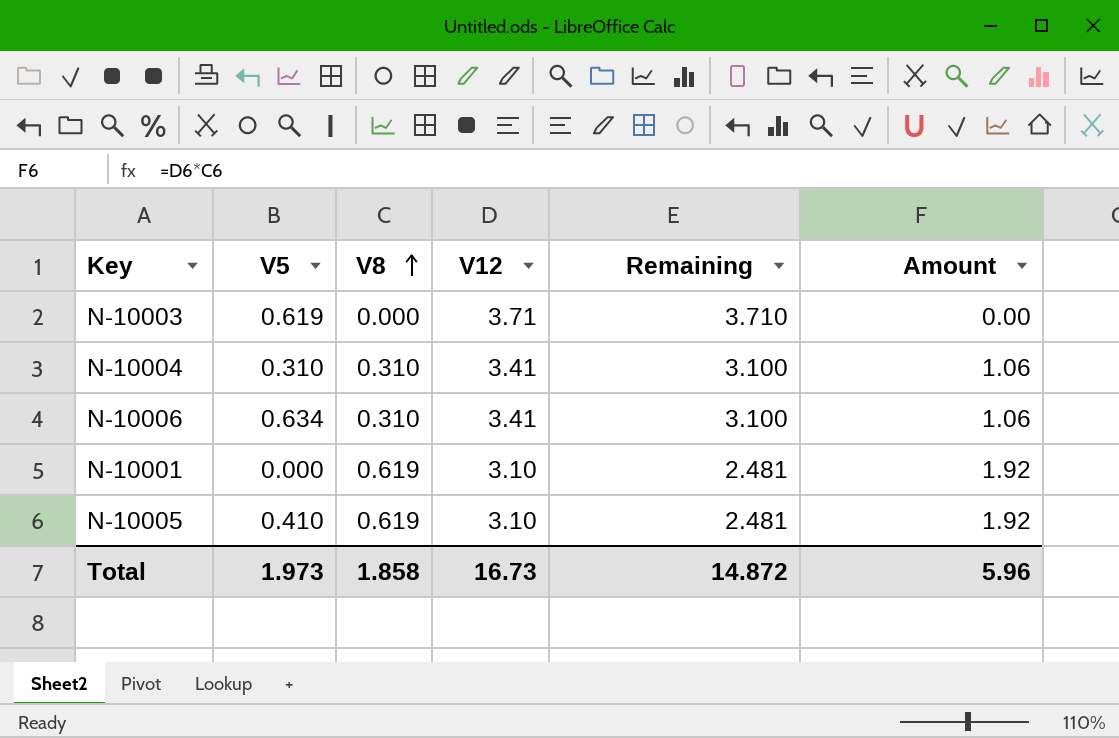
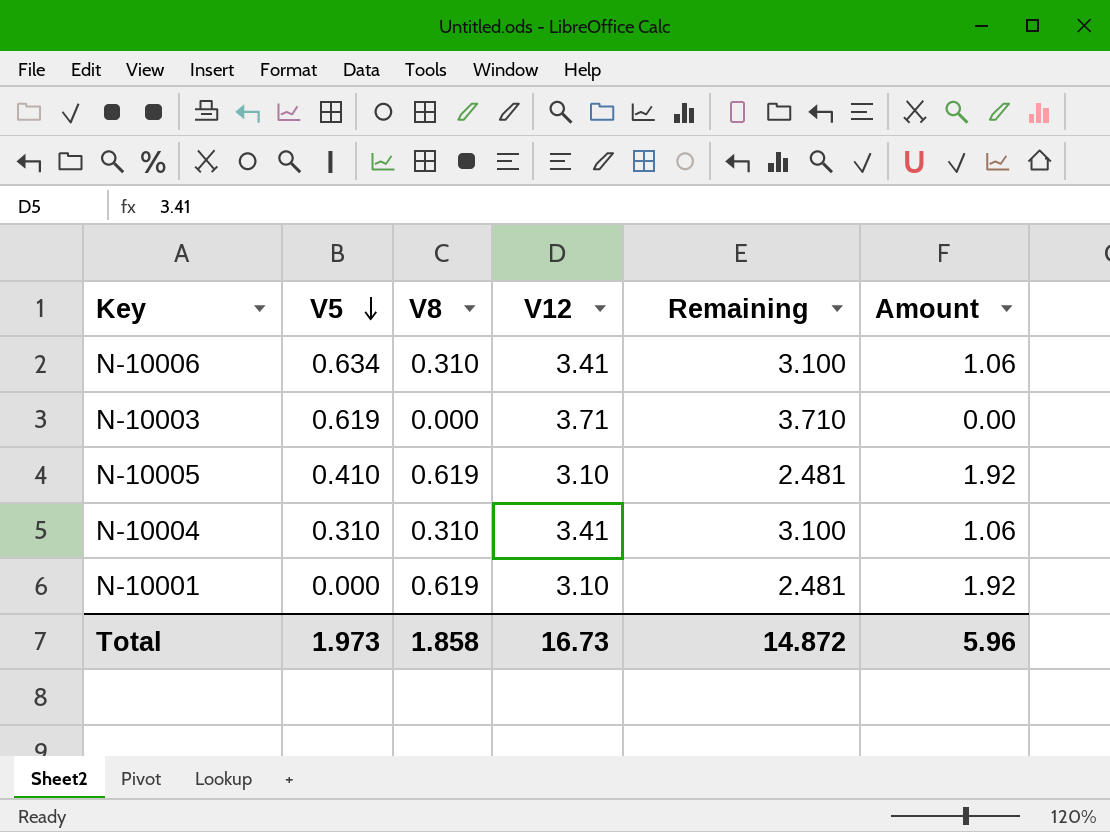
row order: V8 ascending -> V5 descending

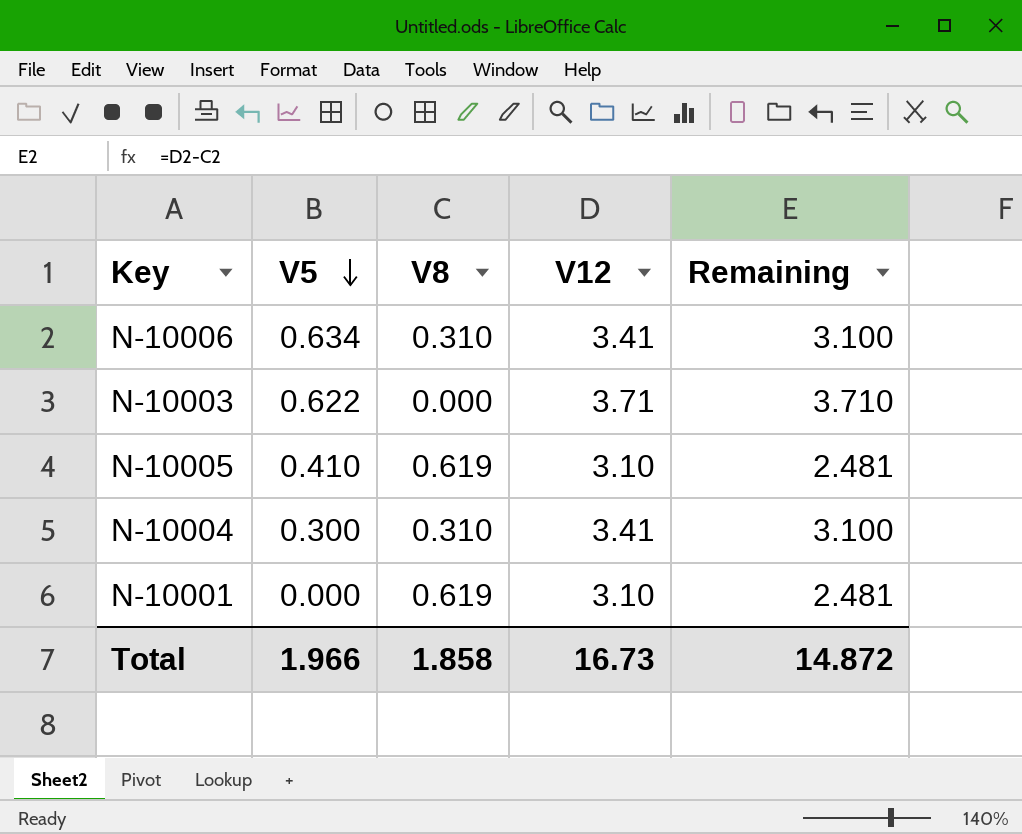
column Amount | formula: [V8] * [V12] -> none
N-10003 | V5: 0.619 -> 0.622
N-10004 | V5: 0.310 -> 0.300
Total | V5: 1.973 -> 1.966

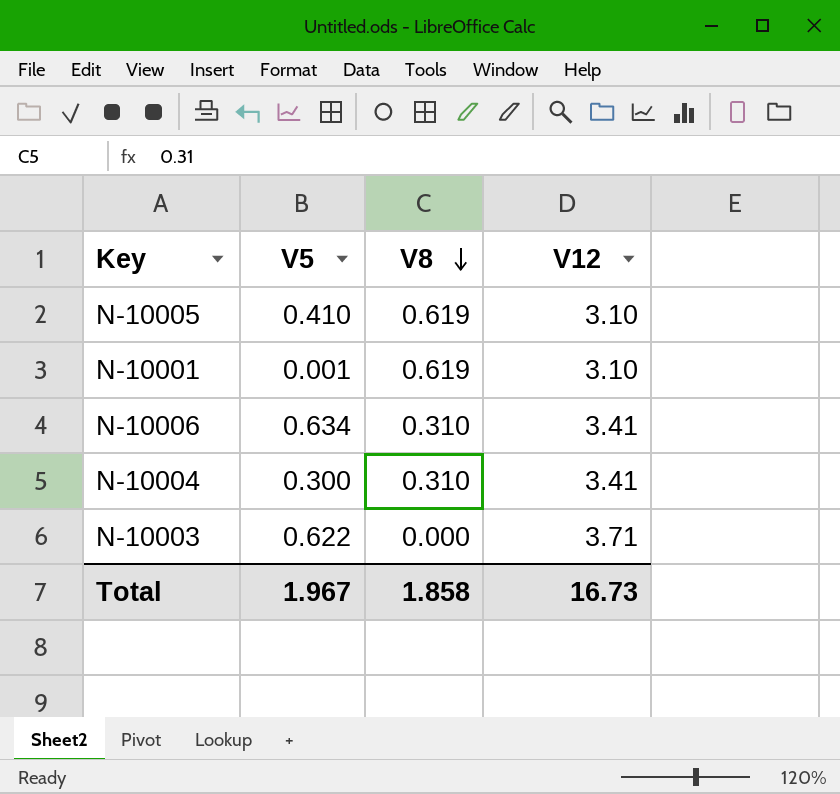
row order: V5 descending -> V8 descending
column Remaining | formula: [V12] - [V8] -> none
N-10001 | V5: 0.000 -> 0.001
Total | V5: 1.966 -> 1.967

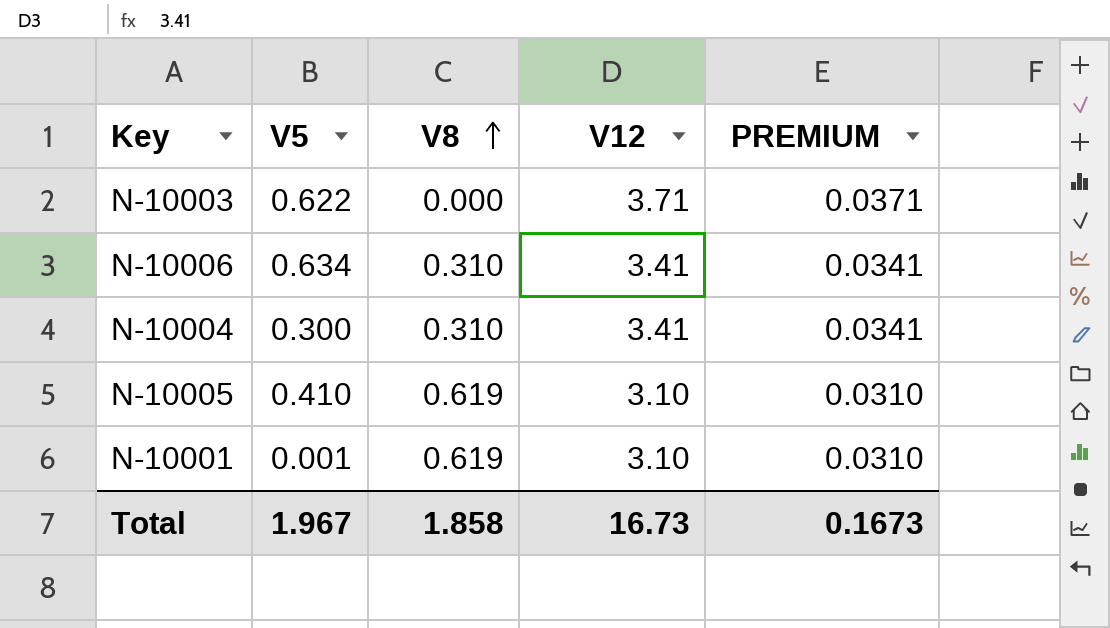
row order: V8 descending -> V8 ascending
column PREMIUM | formula: none -> [V12] * 0.01

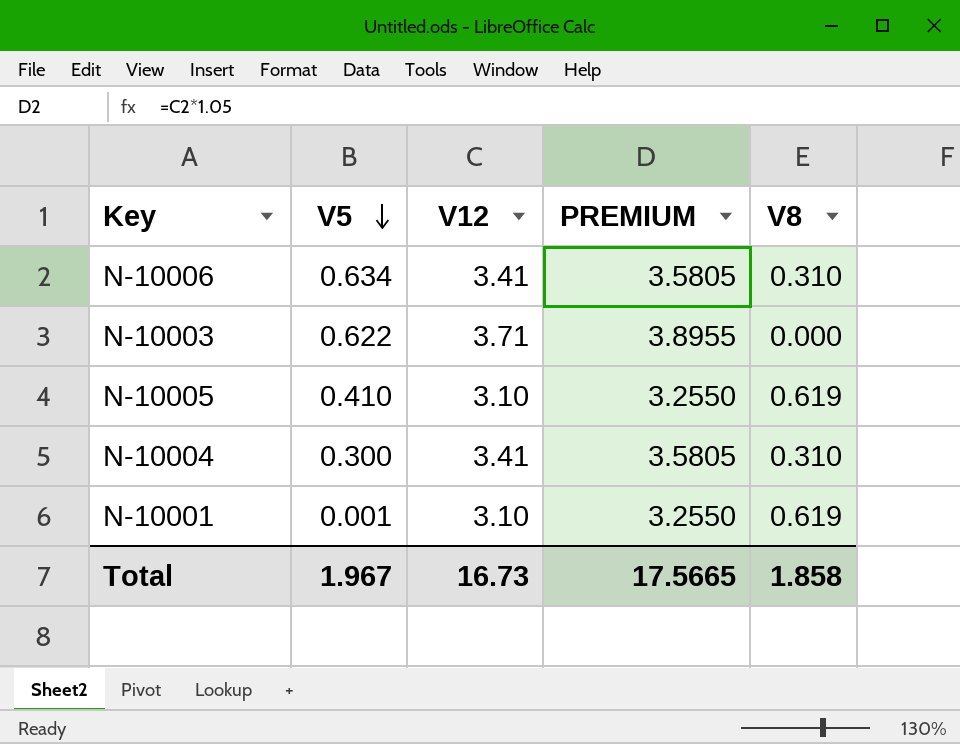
row order: V8 ascending -> V5 descending
column PREMIUM | formula: [V12] * 0.01 -> [V12] * 1.05
column V8 | position: 3 -> 5
Total | PREMIUM: 0.1673 -> 17.5665

